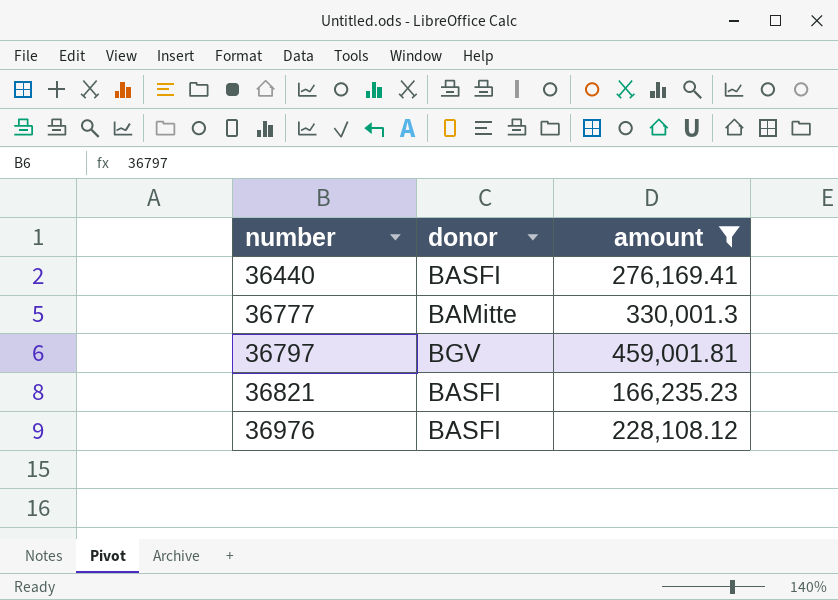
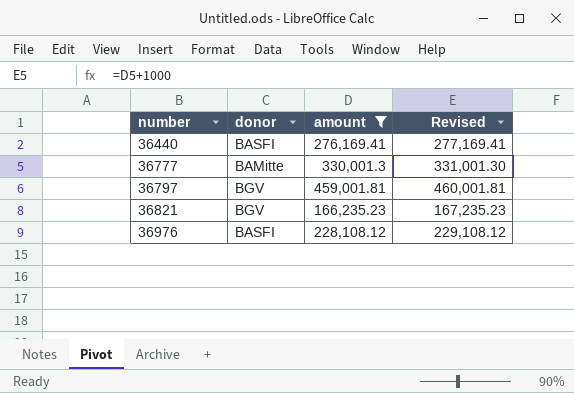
column Revised | formula: none -> [amount] + 1000
36821 | donor: BASFI -> BGV

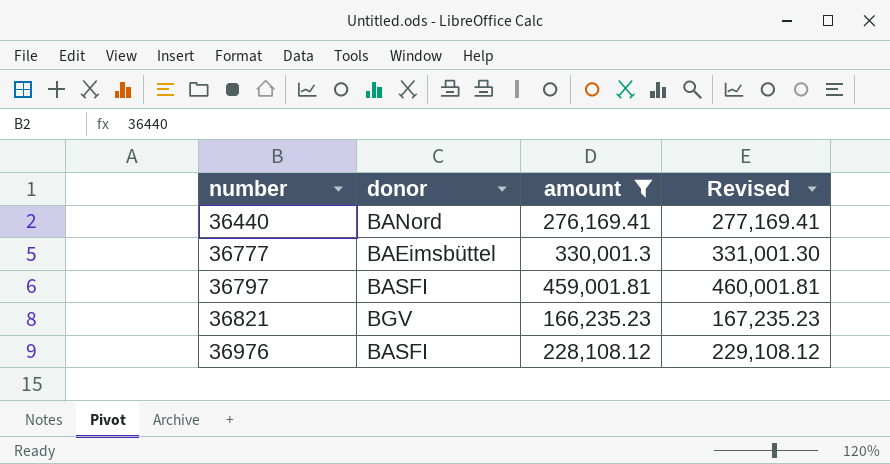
36440 | donor: BASFI -> BANord
36777 | donor: BAMitte -> BAEimsbüttel
36797 | donor: BGV -> BASFI

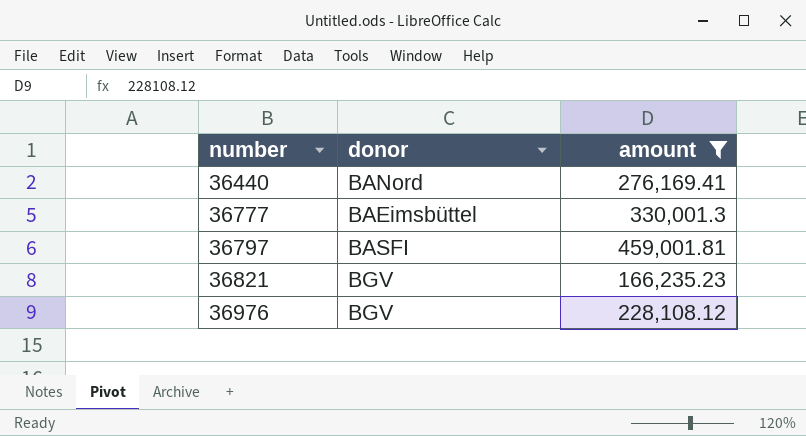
column Revised | formula: [amount] + 1000 -> none
36976 | donor: BASFI -> BGV

